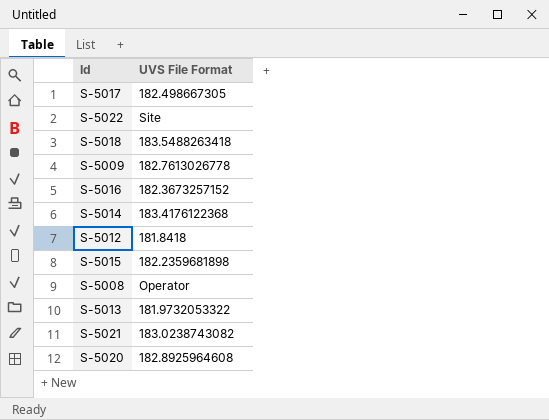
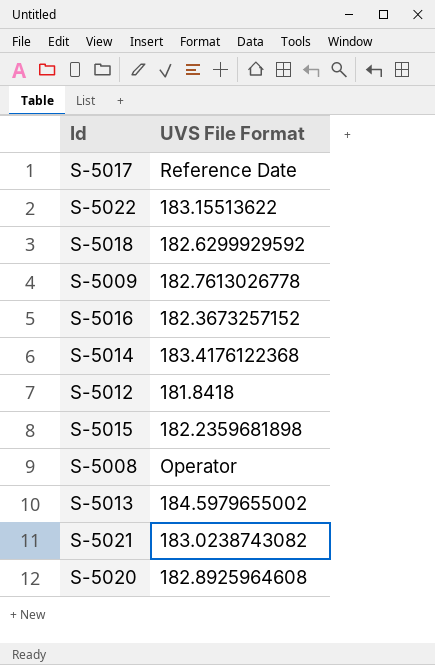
S-5017 | UVS File Format: 182.498667305 -> Reference Date
S-5022 | UVS File Format: Site -> 183.15513622
S-5018 | UVS File Format: 183.5488263418 -> 182.6299929592
S-5013 | UVS File Format: 181.9732053322 -> 184.5979655002

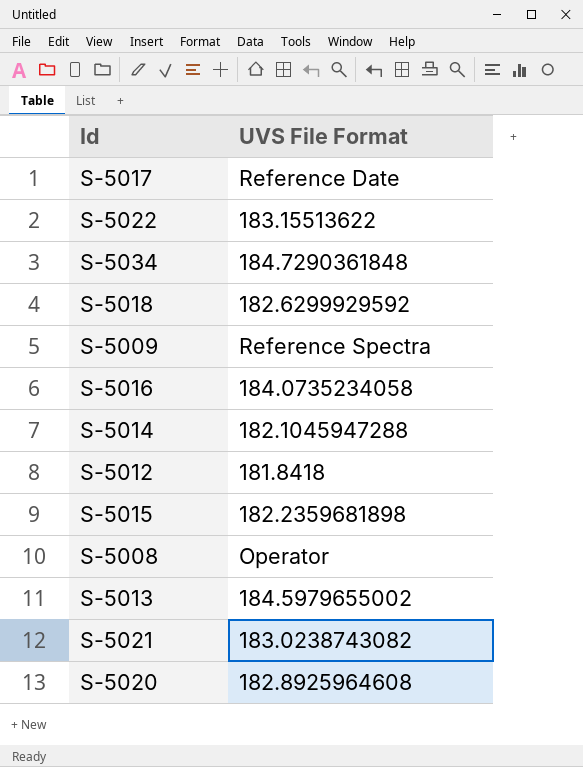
row S-5034: none -> 184.7290361848
S-5009 | UVS File Format: 182.7613026778 -> Reference Spectra
S-5016 | UVS File Format: 182.3673257152 -> 184.0735234058
S-5014 | UVS File Format: 183.4176122368 -> 182.1045947288

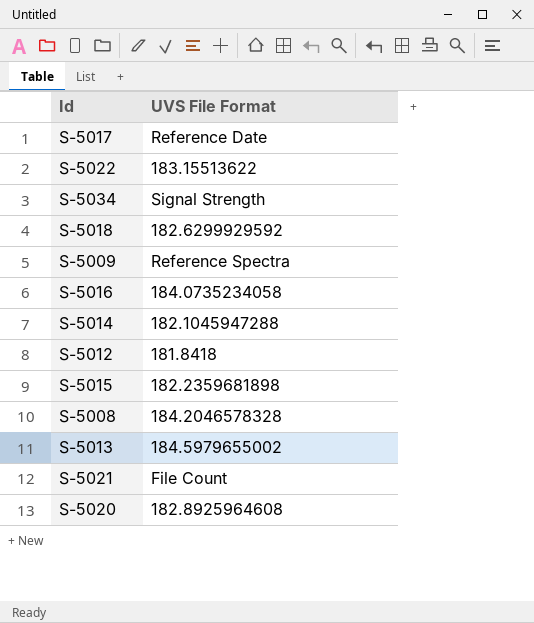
S-5034 | UVS File Format: 184.7290361848 -> Signal Strength
S-5008 | UVS File Format: Operator -> 184.2046578328
S-5021 | UVS File Format: 183.0238743082 -> File Count

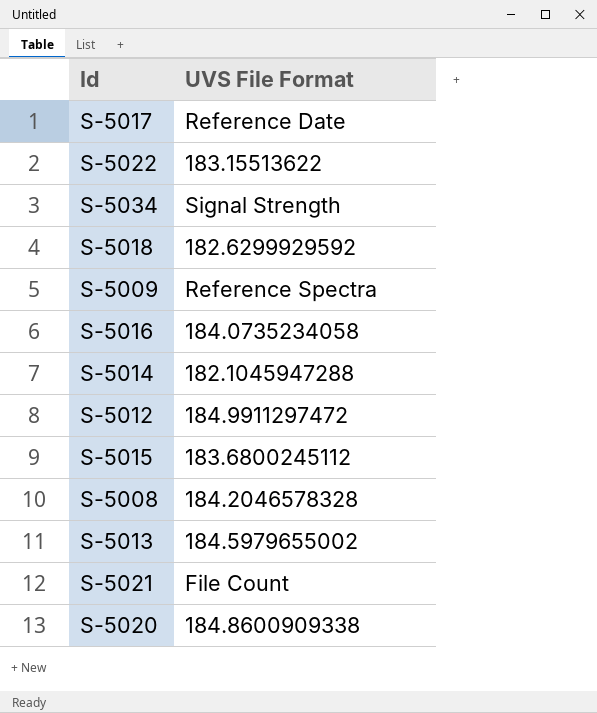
S-5012 | UVS File Format: 181.8418 -> 184.9911297472
S-5015 | UVS File Format: 182.2359681898 -> 183.6800245112
S-5020 | UVS File Format: 182.8925964608 -> 184.8600909338

